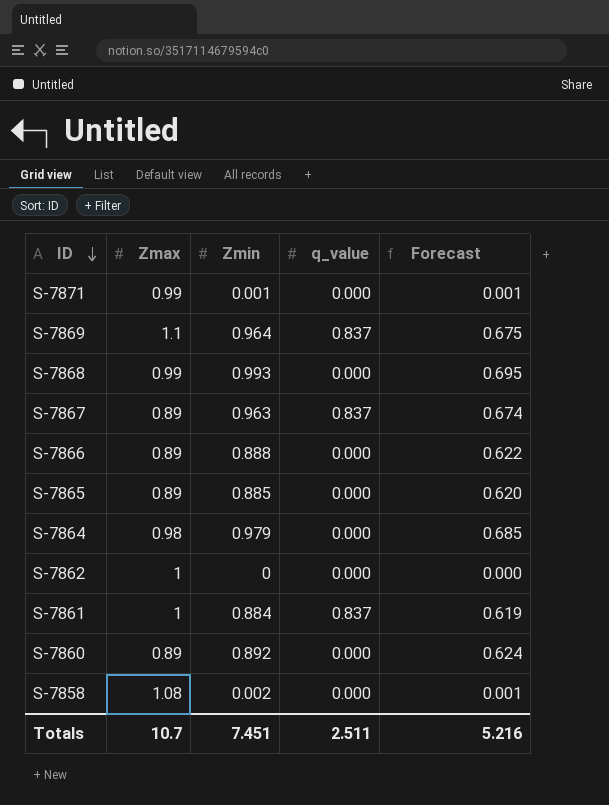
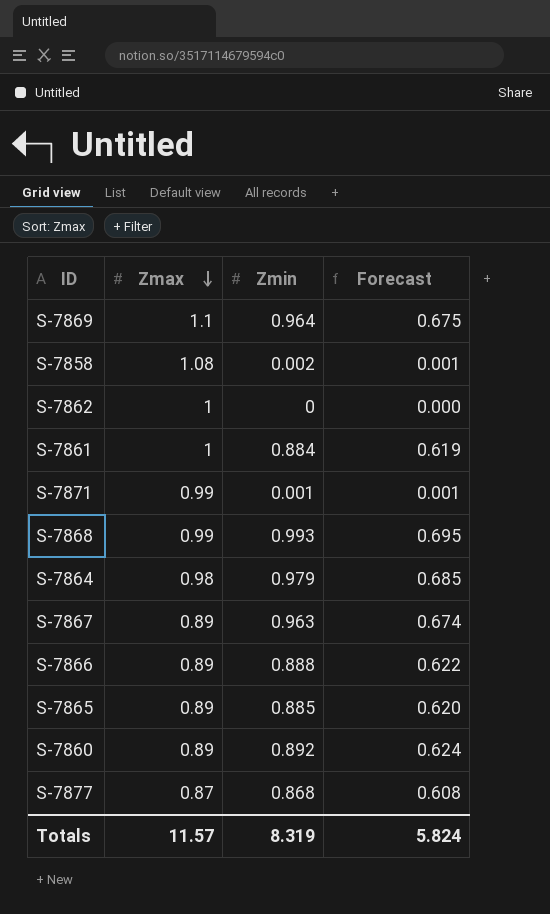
row order: ID descending -> Zmax descending
column q_value | position: 4 -> none
row S-7877: none -> 0.87 | 0.868 | 0.608
Totals | Zmax: 10.7 -> 11.57
Totals | Zmin: 7.451 -> 8.319
Totals | Forecast: 5.216 -> 5.824

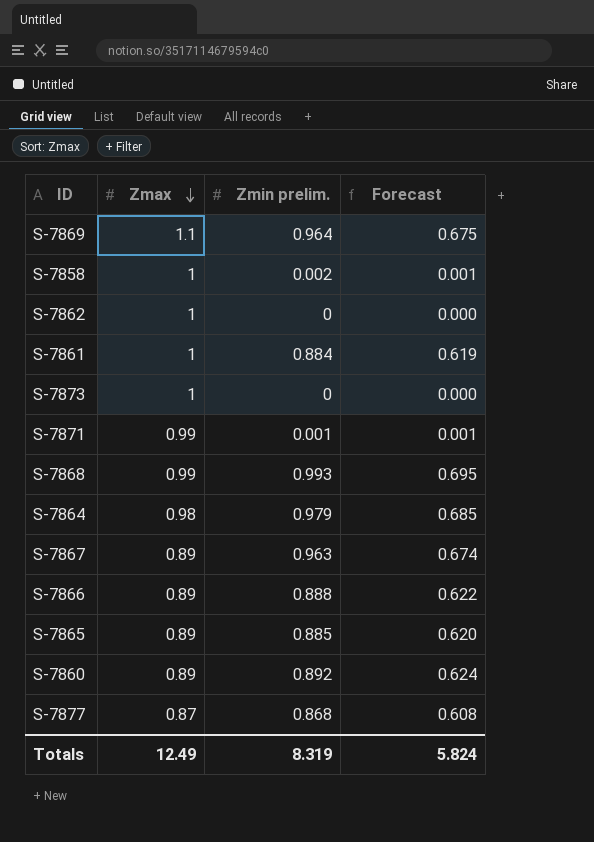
column name: Zmin -> Zmin prelim.
S-7858 | Zmax: 1.08 -> 1
row S-7873: none -> 1 | 0 | 0.000
Totals | Zmax: 11.57 -> 12.49

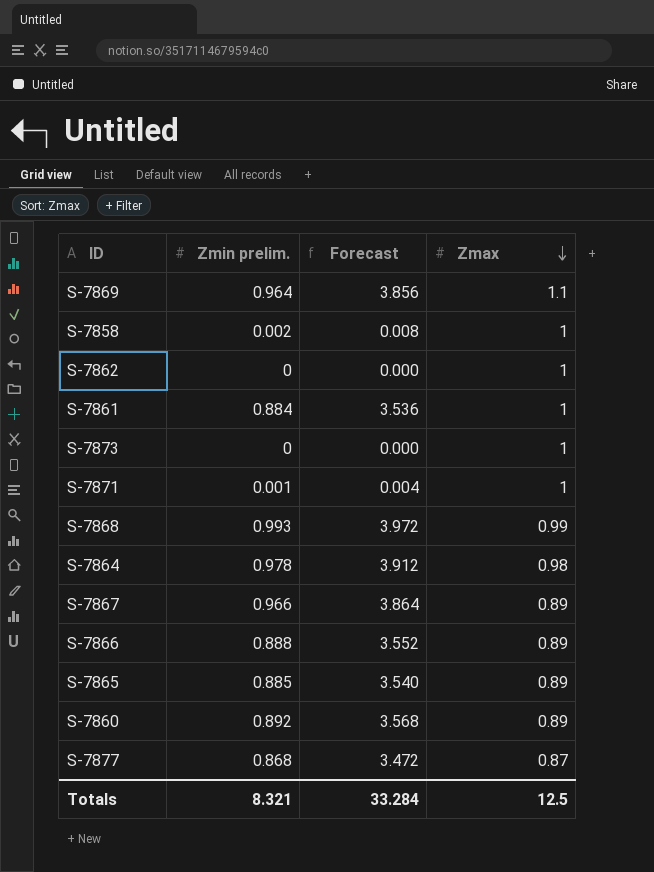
column Forecast | formula: [Zmin prelim.] * 0.7 -> [Zmin prelim.] * 4
column Zmax | position: 2 -> 4
S-7871 | Zmax: 0.99 -> 1
S-7864 | Zmin prelim.: 0.979 -> 0.978
S-7867 | Zmin prelim.: 0.963 -> 0.966
Totals | Zmin prelim.: 8.319 -> 8.321
Totals | Forecast: 5.824 -> 33.284
Totals | Zmax: 12.49 -> 12.5

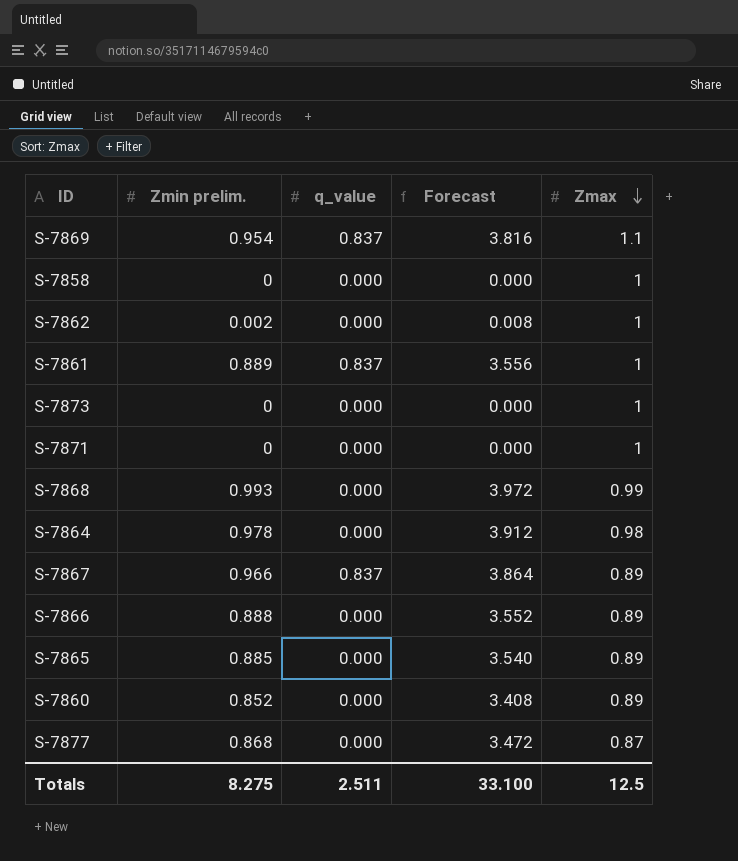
column q_value | position: none -> 3
S-7869 | Zmin prelim.: 0.964 -> 0.954
S-7869 | Forecast: 3.856 -> 3.816
S-7858 | Zmin prelim.: 0.002 -> 0
S-7858 | Forecast: 0.008 -> 0.000
S-7862 | Zmin prelim.: 0 -> 0.002
S-7862 | Forecast: 0.000 -> 0.008
S-7861 | Zmin prelim.: 0.884 -> 0.889
S-7861 | Forecast: 3.536 -> 3.556
S-7871 | Zmin prelim.: 0.001 -> 0
S-7871 | Forecast: 0.004 -> 0.000
S-7860 | Zmin prelim.: 0.892 -> 0.852
S-7860 | Forecast: 3.568 -> 3.408
Totals | Zmin prelim.: 8.321 -> 8.275
Totals | Forecast: 33.284 -> 33.100

